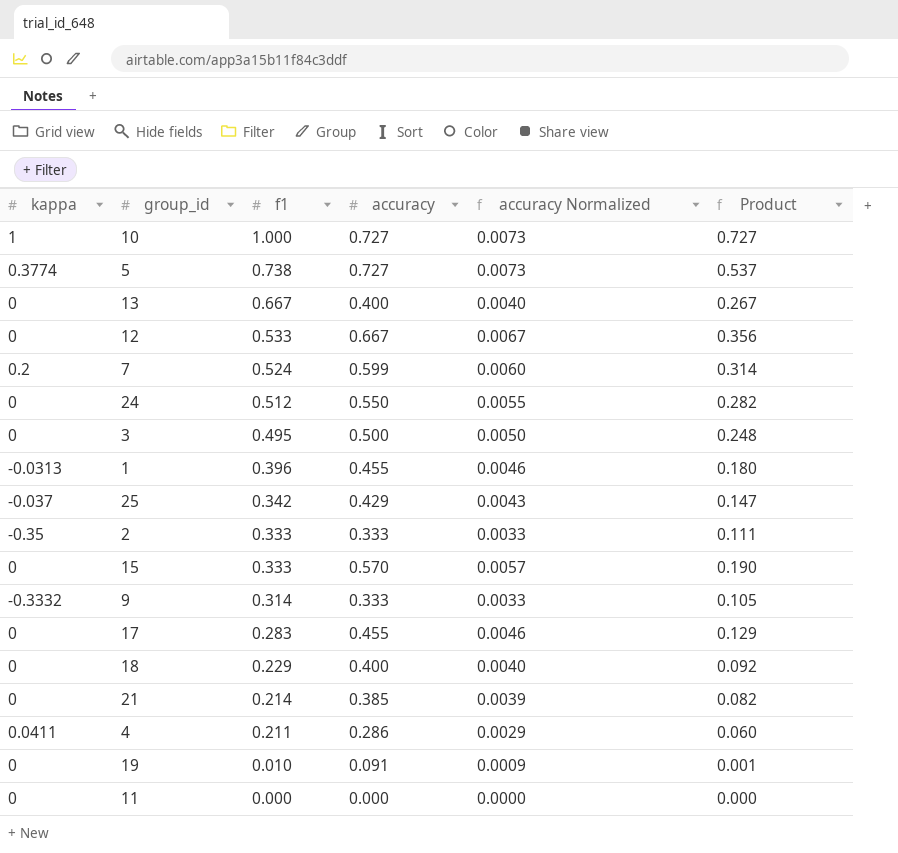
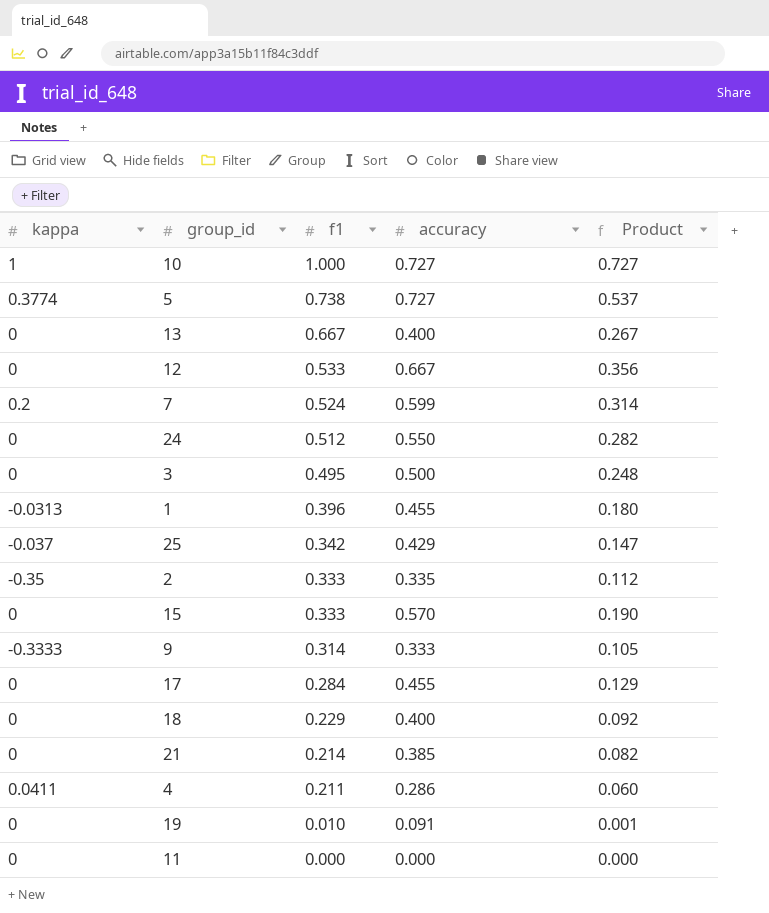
column accuracy Normalized | formula: [accuracy] * 0.01 -> none
2 | accuracy: 0.333 -> 0.335
2 | Product: 0.111 -> 0.112
9 | kappa: -0.3332 -> -0.3333
17 | f1: 0.283 -> 0.284

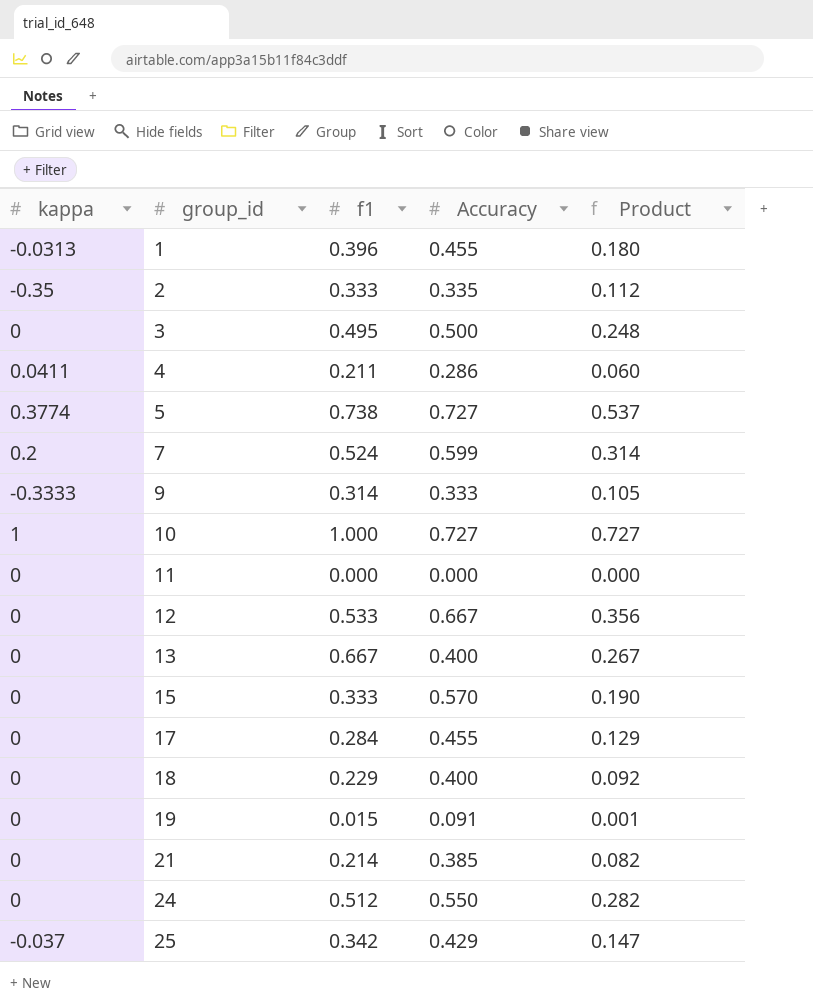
row order: f1 descending -> group_id ascending
column name: accuracy -> Accuracy
19 | f1: 0.010 -> 0.015

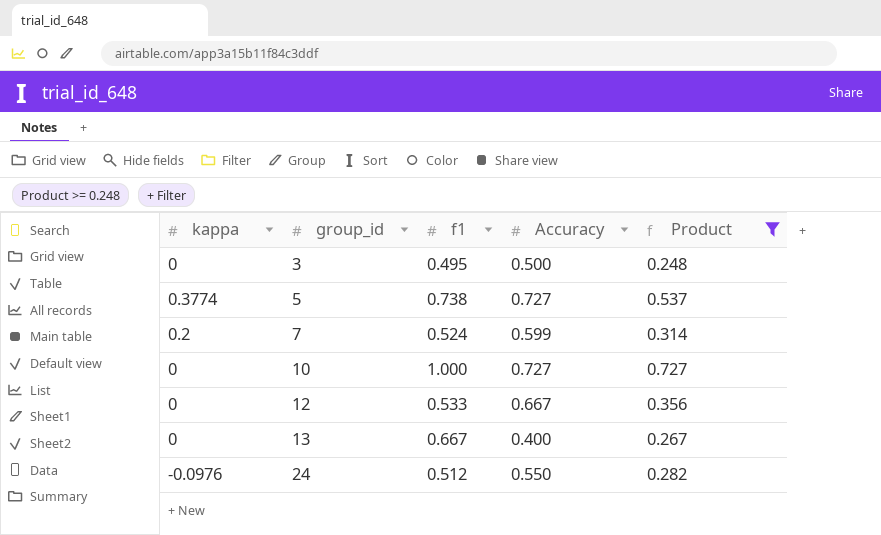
filter: none -> Product >= 0.248
10 | kappa: 1 -> 0
24 | kappa: 0 -> -0.0976

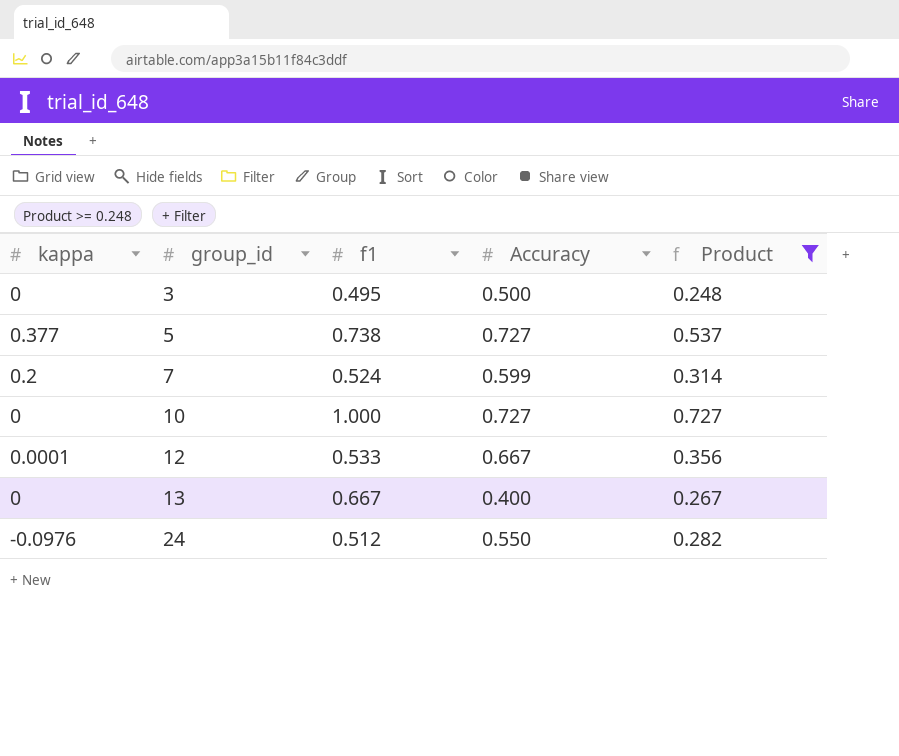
5 | kappa: 0.3774 -> 0.377
12 | kappa: 0 -> 0.0001

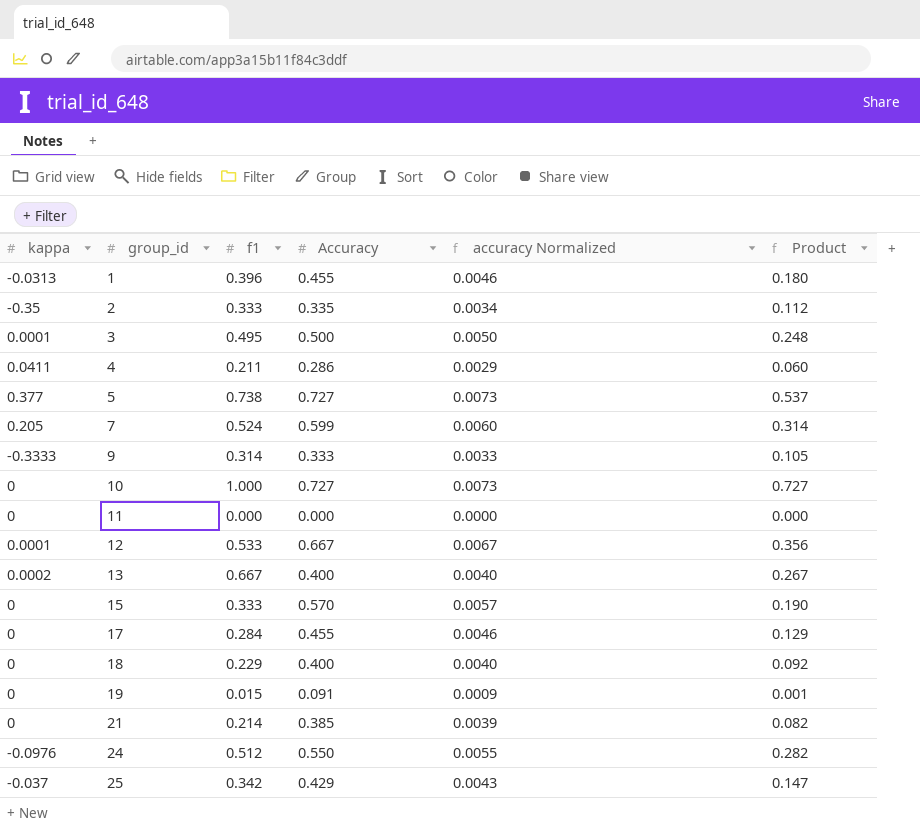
filter: Product >= 0.248 -> none
column accuracy Normalized | formula: none -> [Accuracy] * 0.01
3 | kappa: 0 -> 0.0001
7 | kappa: 0.2 -> 0.205
13 | kappa: 0 -> 0.0002

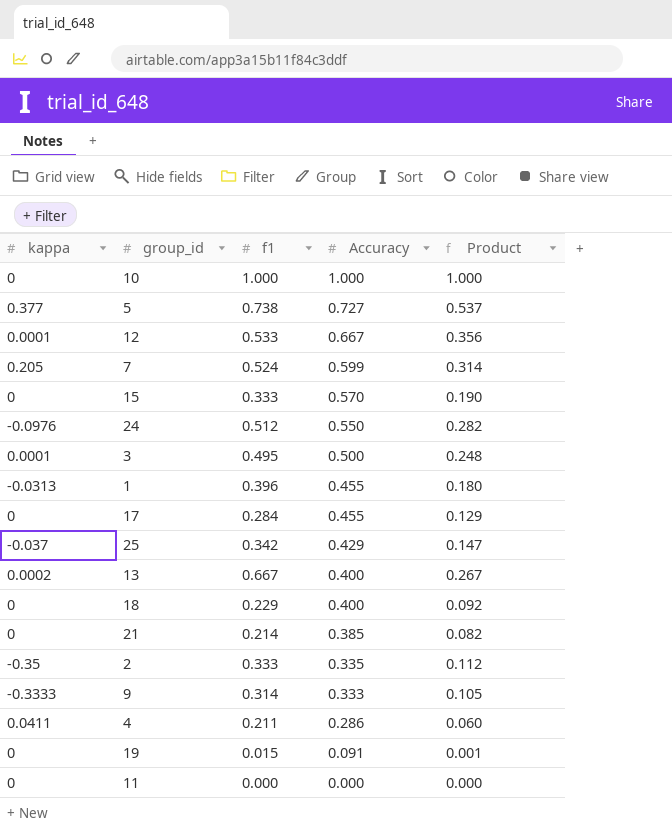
row order: group_id ascending -> Accuracy descending
column accuracy Normalized | formula: [Accuracy] * 0.01 -> none
10 | Accuracy: 0.727 -> 1.000
10 | Product: 0.727 -> 1.000

